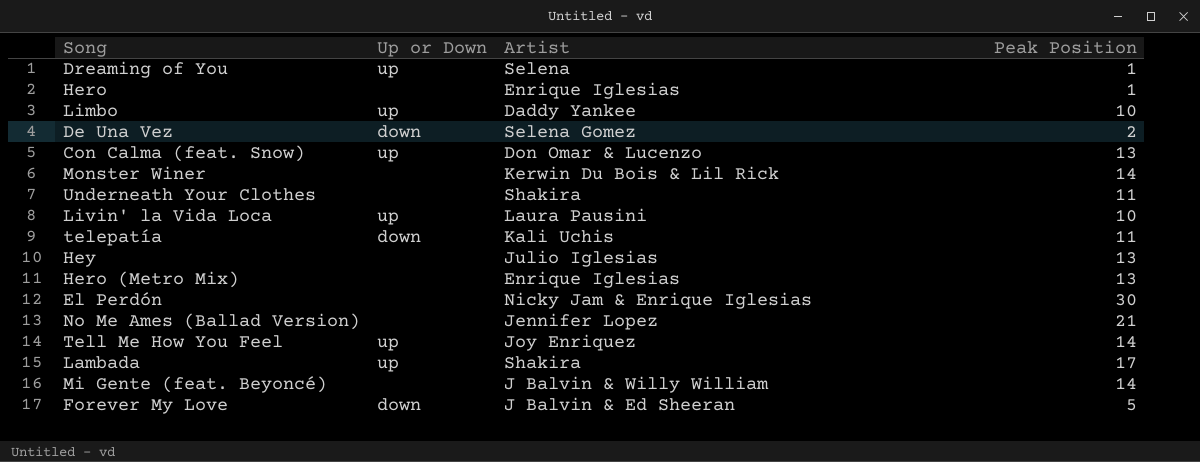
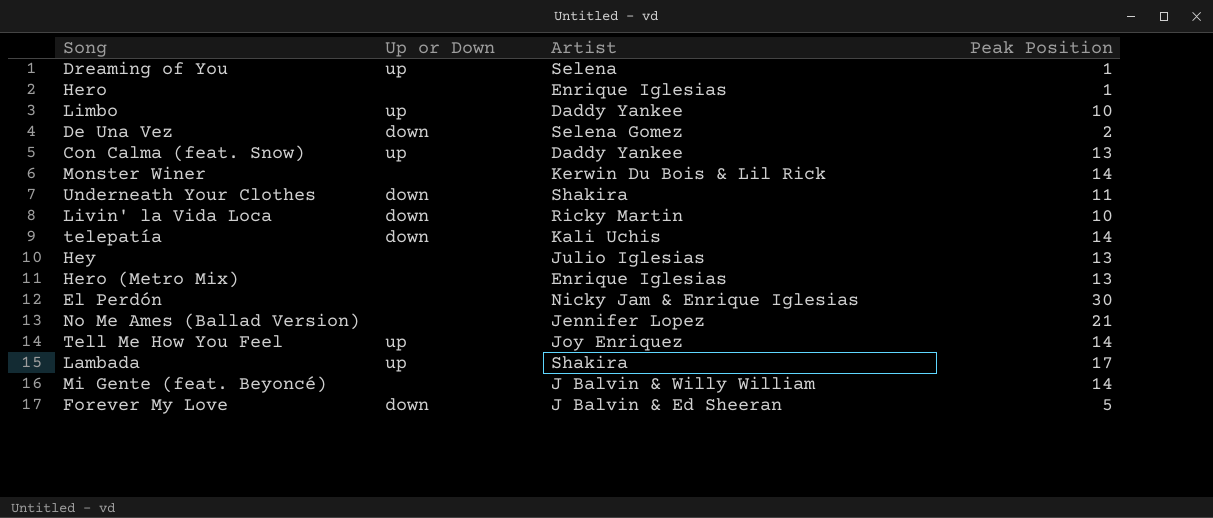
Con Calma (feat. Snow) | Artist: Don Omar & Lucenzo -> Daddy Yankee
Underneath Your Clothes | Up or Down: none -> down
Livin' la Vida Loca | Up or Down: up -> down
Livin' la Vida Loca | Artist: Laura Pausini -> Ricky Martin
telepatía | Peak Position: 11 -> 14

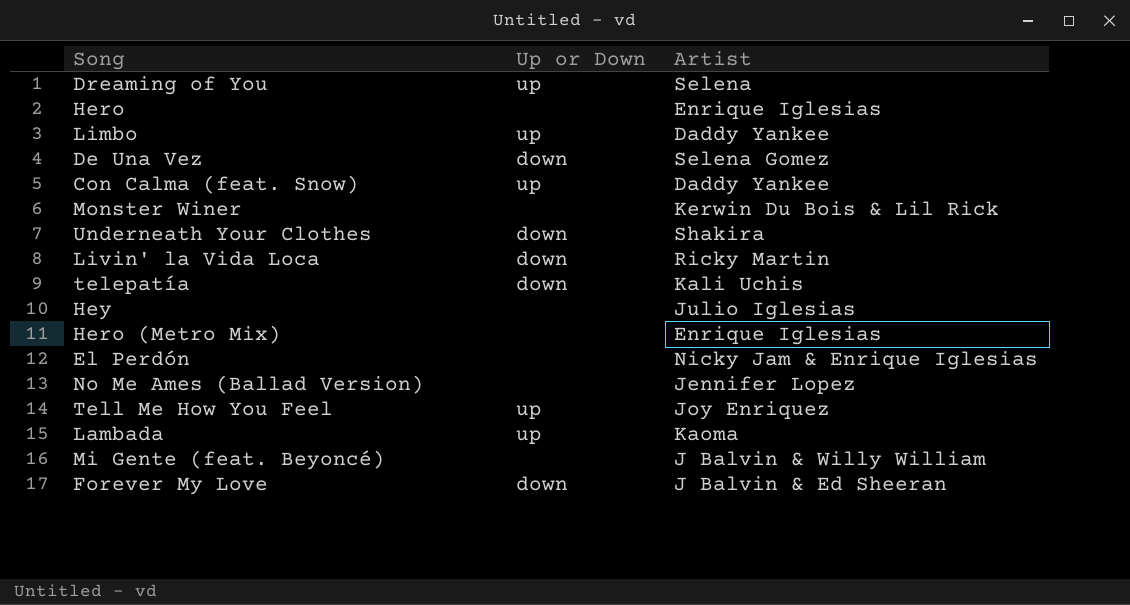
column Peak Position | position: 4 -> none
Lambada | Artist: Shakira -> Kaoma

